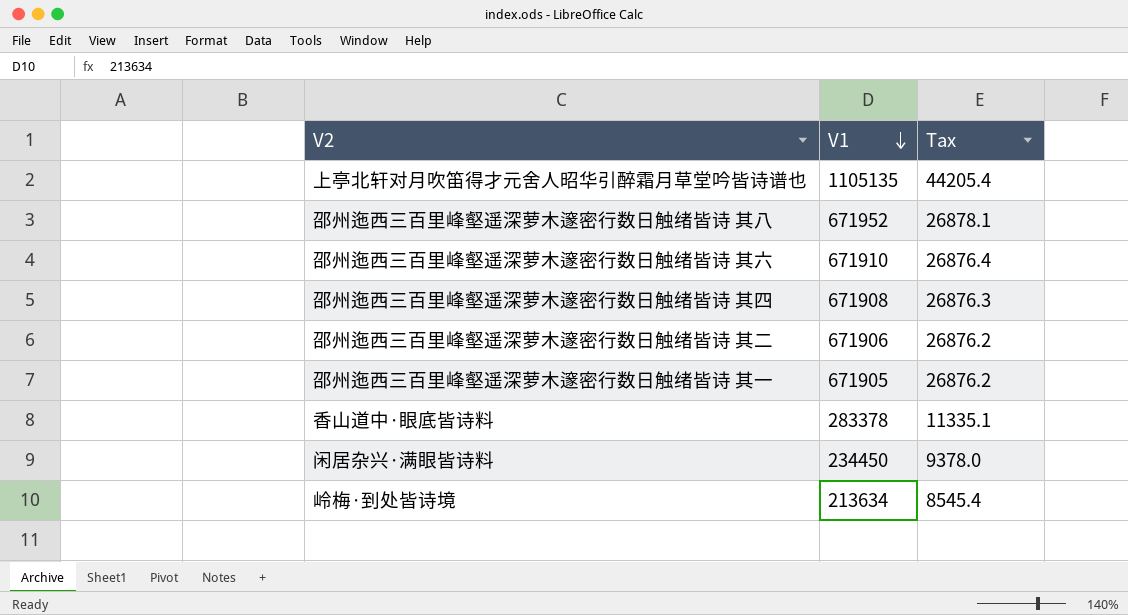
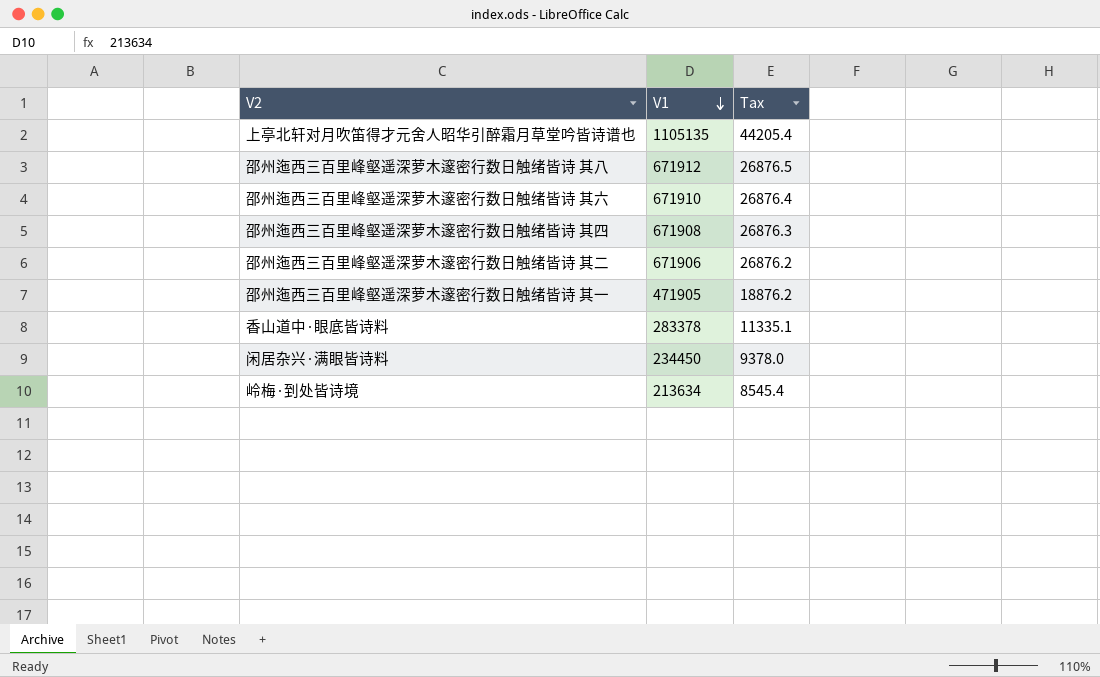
邵州迤西三百里峰壑遥深萝木邃密行数日触绪皆诗 其八 | V1: 671952 -> 671912
邵州迤西三百里峰壑遥深萝木邃密行数日触绪皆诗 其八 | Tax: 26878.1 -> 26876.5
邵州迤西三百里峰壑遥深萝木邃密行数日触绪皆诗 其一 | V1: 671905 -> 471905
邵州迤西三百里峰壑遥深萝木邃密行数日触绪皆诗 其一 | Tax: 26876.2 -> 18876.2

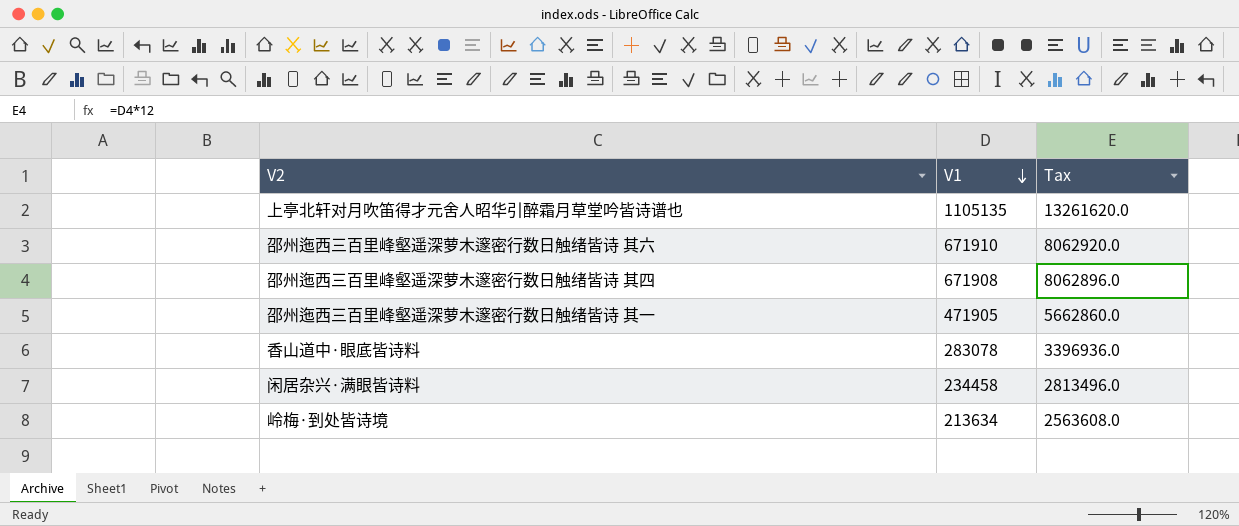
column Tax | formula: [V1] * 0.04 -> [V1] * 12
row 邵州迤西三百里峰壑遥深萝木邃密行数日触绪皆诗 其八: 671912 | 26876.5 -> none
row 邵州迤西三百里峰壑遥深萝木邃密行数日触绪皆诗 其二: 671906 | 26876.2 -> none
香山道中·眼底皆诗料 | V1: 283378 -> 283078
闲居杂兴·满眼皆诗料 | V1: 234450 -> 234458

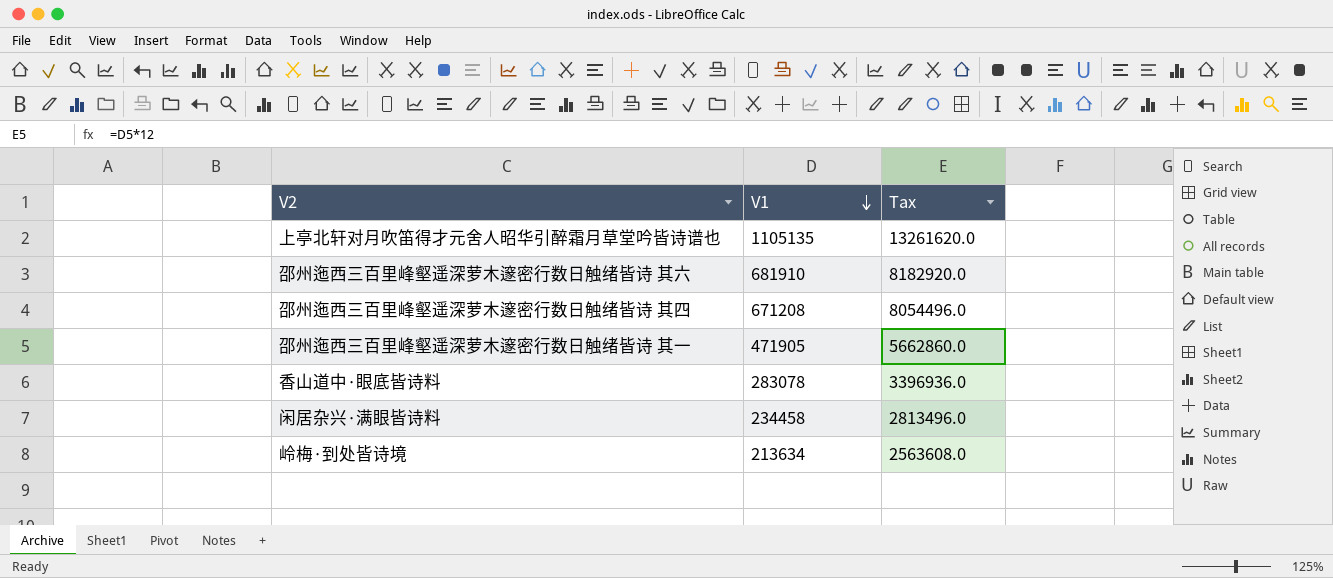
邵州迤西三百里峰壑遥深萝木邃密行数日触绪皆诗 其六 | V1: 671910 -> 681910
邵州迤西三百里峰壑遥深萝木邃密行数日触绪皆诗 其六 | Tax: 8062920.0 -> 8182920.0
邵州迤西三百里峰壑遥深萝木邃密行数日触绪皆诗 其四 | V1: 671908 -> 671208
邵州迤西三百里峰壑遥深萝木邃密行数日触绪皆诗 其四 | Tax: 8062896.0 -> 8054496.0

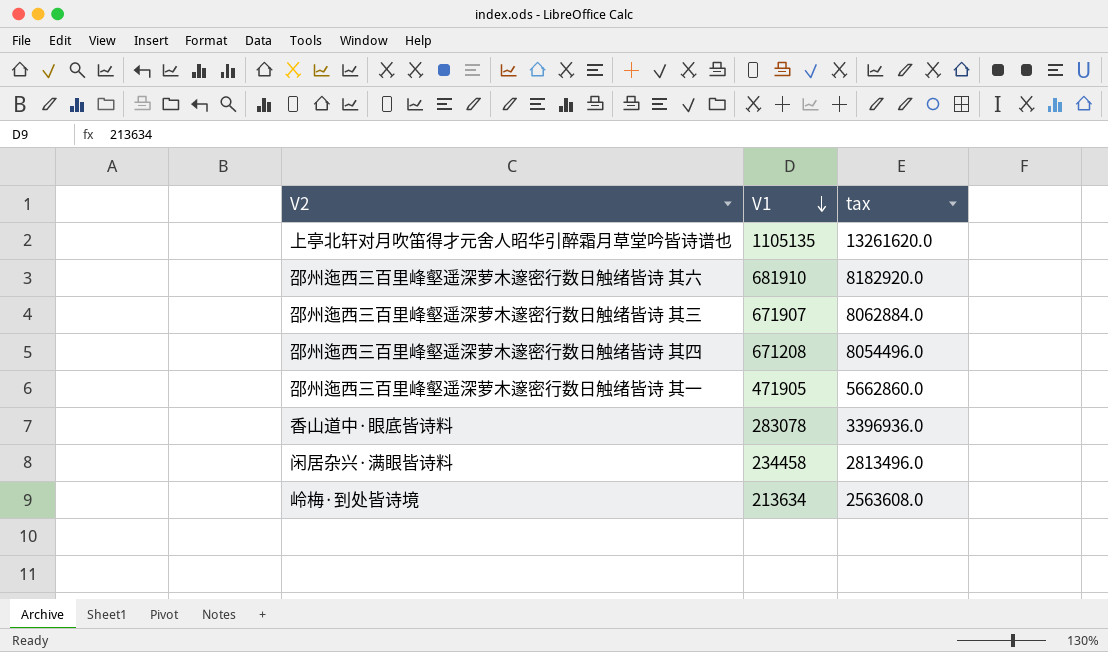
column name: Tax -> tax
row 邵州迤西三百里峰壑遥深萝木邃密行数日触绪皆诗 其三: none -> 671907 | 8062884.0

